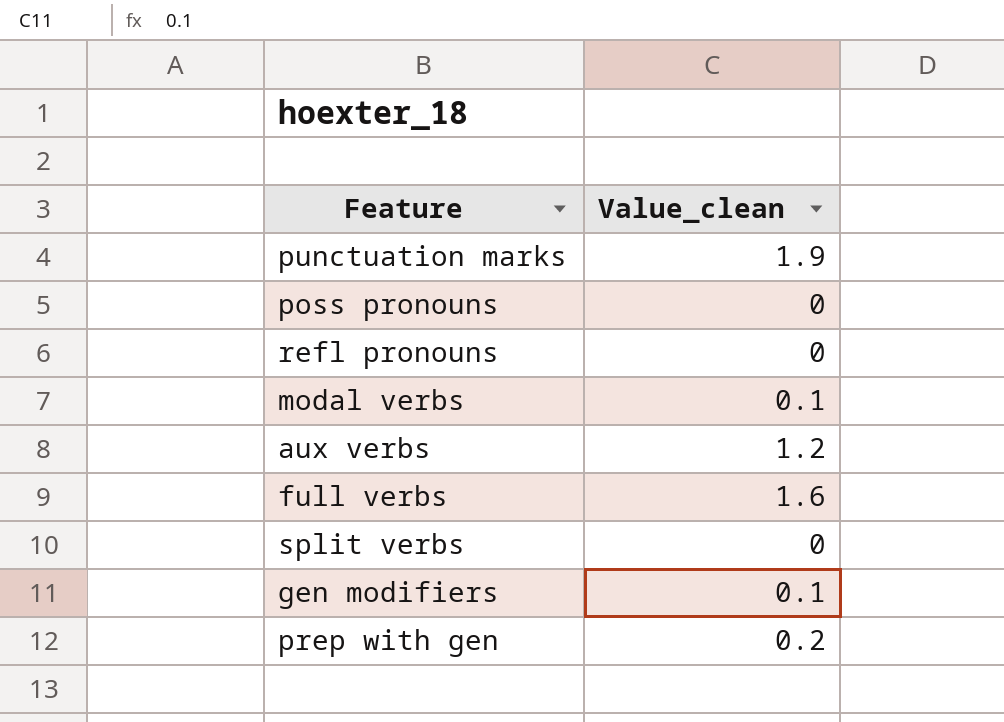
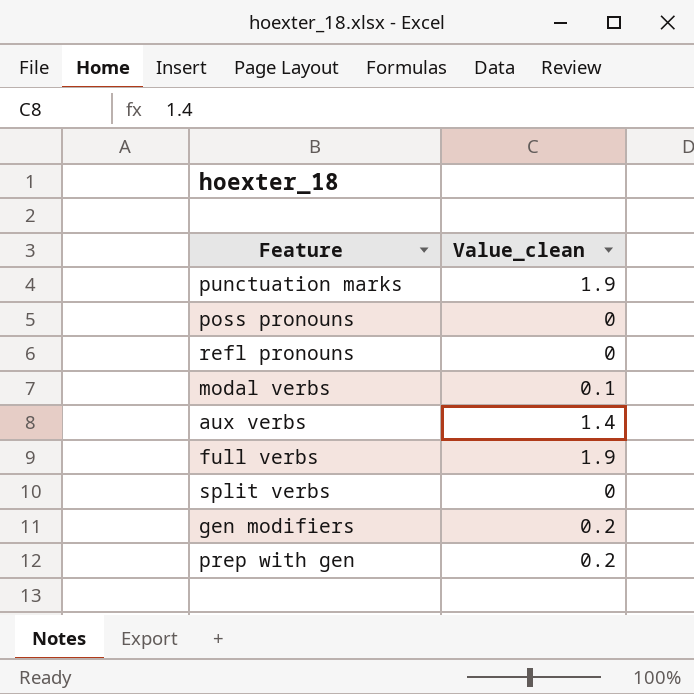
aux verbs | Value_clean: 1.2 -> 1.4
full verbs | Value_clean: 1.6 -> 1.9
gen modifiers | Value_clean: 0.1 -> 0.2

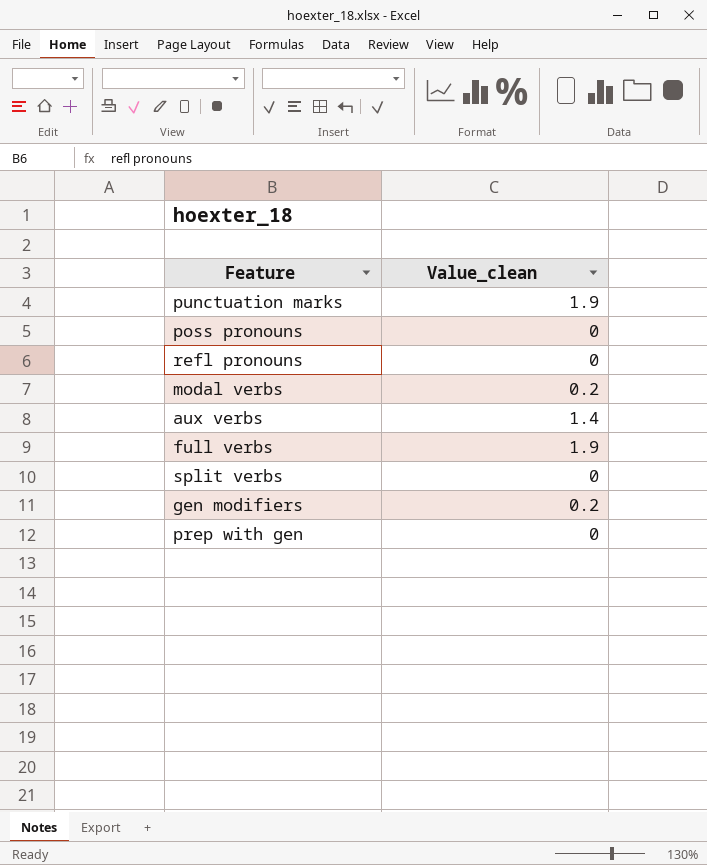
modal verbs | Value_clean: 0.1 -> 0.2
prep with gen | Value_clean: 0.2 -> 0

